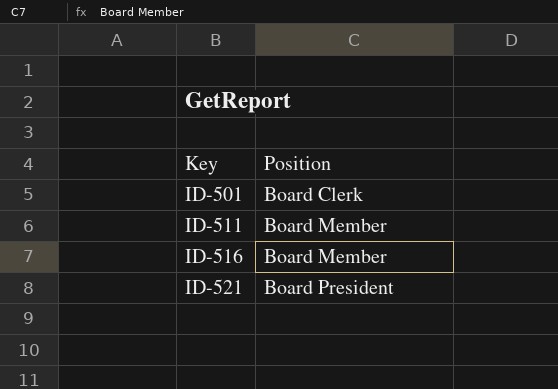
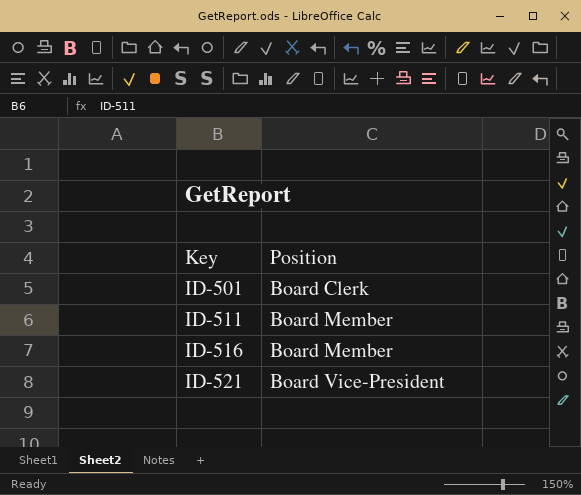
ID-521 | Position: Board President -> Board Vice-President

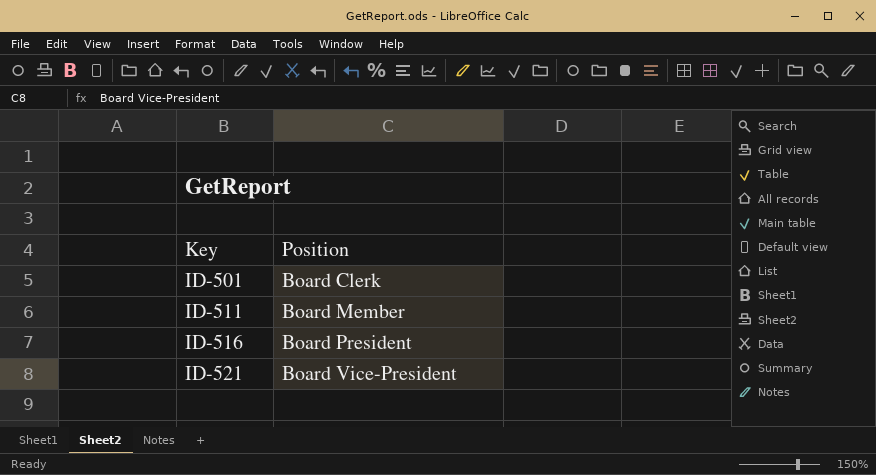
ID-516 | Position: Board Member -> Board President

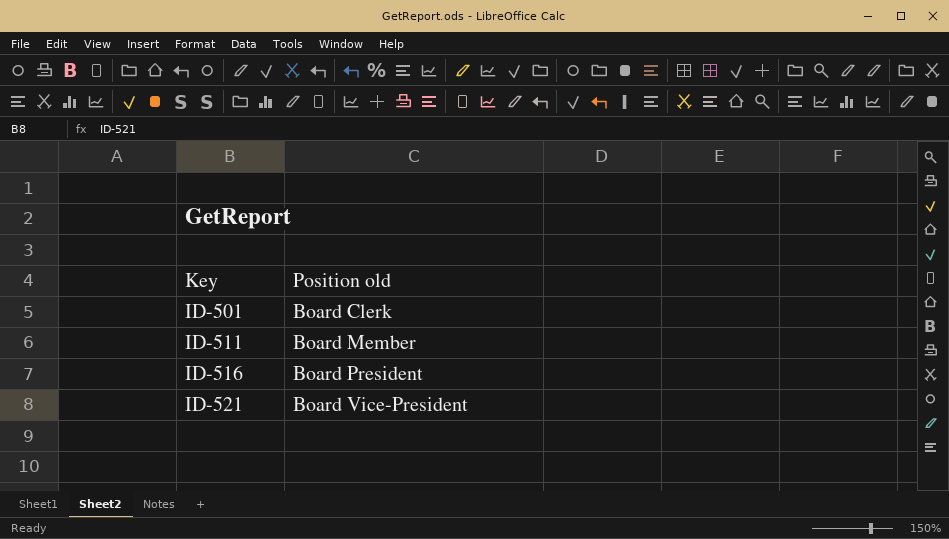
column name: Position -> Position old

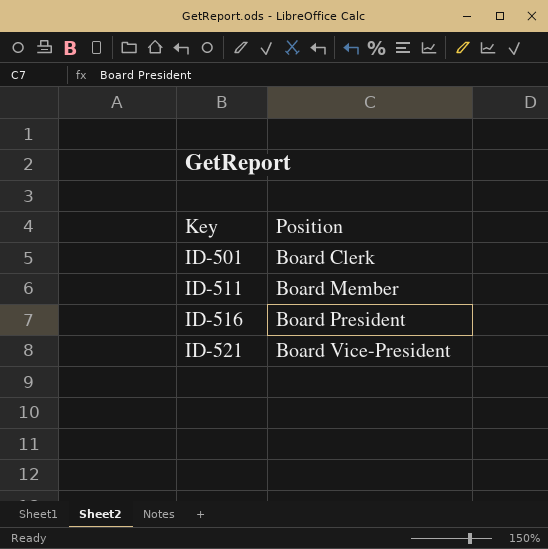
column name: Position old -> Position

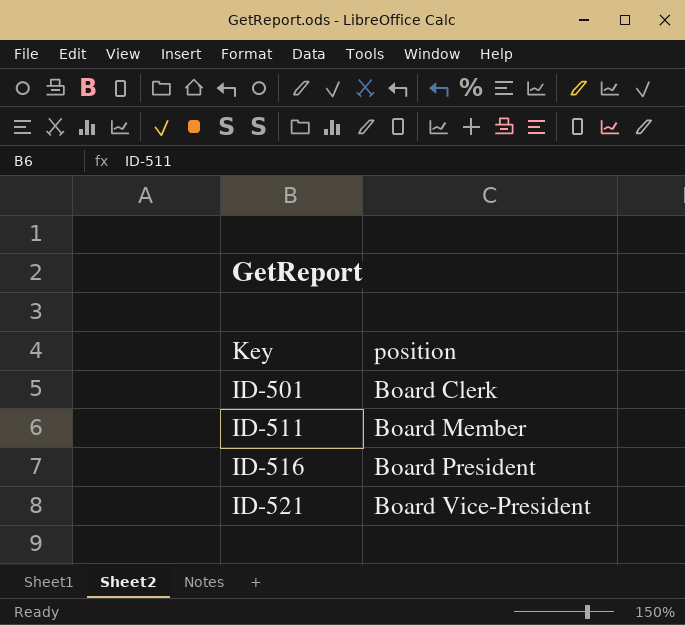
column name: Position -> position

